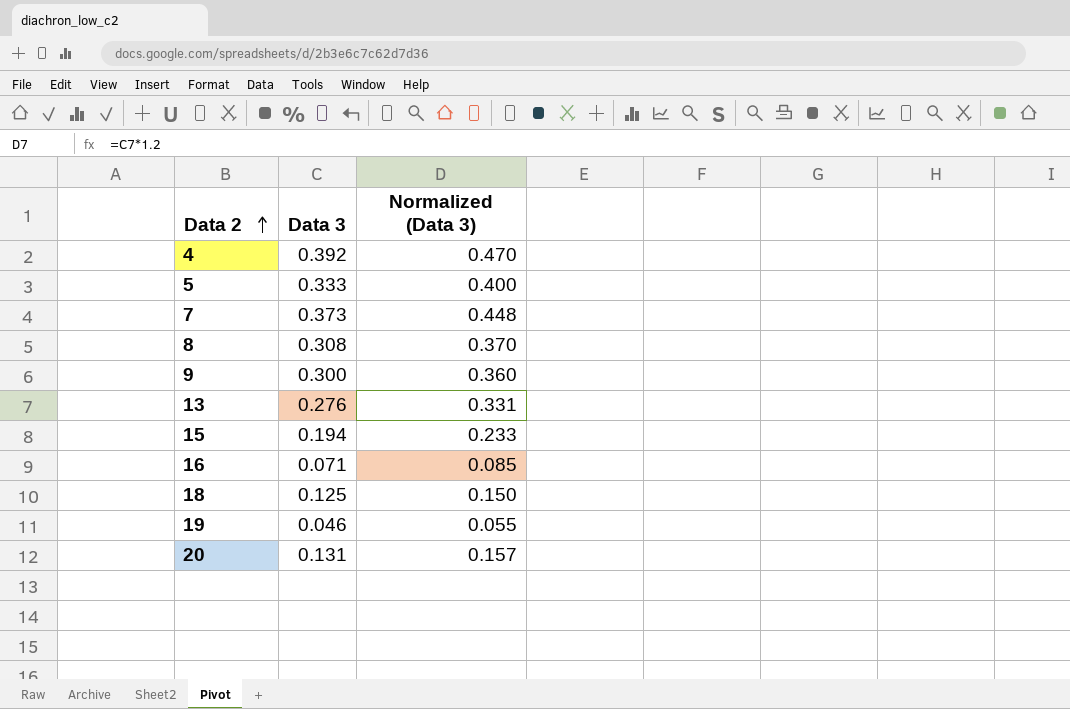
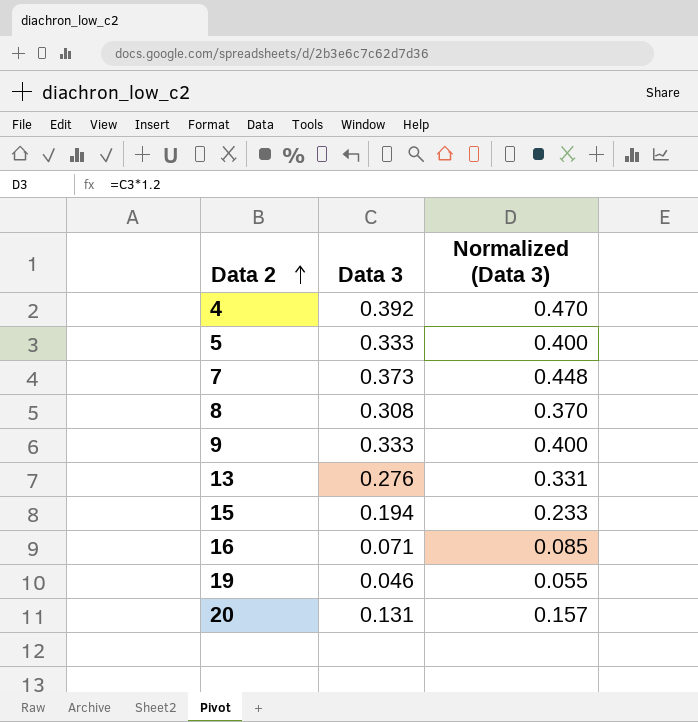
row 18: 0.125 | 0.150 -> none
9 | Data 3: 0.300 -> 0.333
9 | Normalized (Data 3): 0.360 -> 0.400

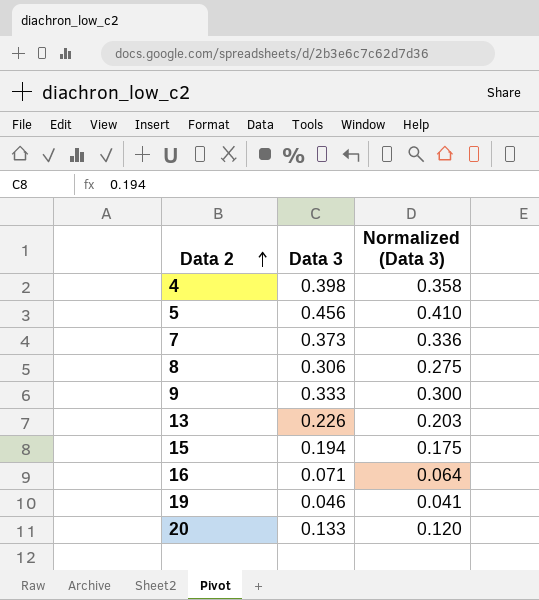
column Normalized (Data 3) | formula: [Data 3] * 1.2 -> [Data 3] * 0.9
4 | Data 3: 0.392 -> 0.398
5 | Data 3: 0.333 -> 0.456
8 | Data 3: 0.308 -> 0.306
13 | Data 3: 0.276 -> 0.226
20 | Data 3: 0.131 -> 0.133

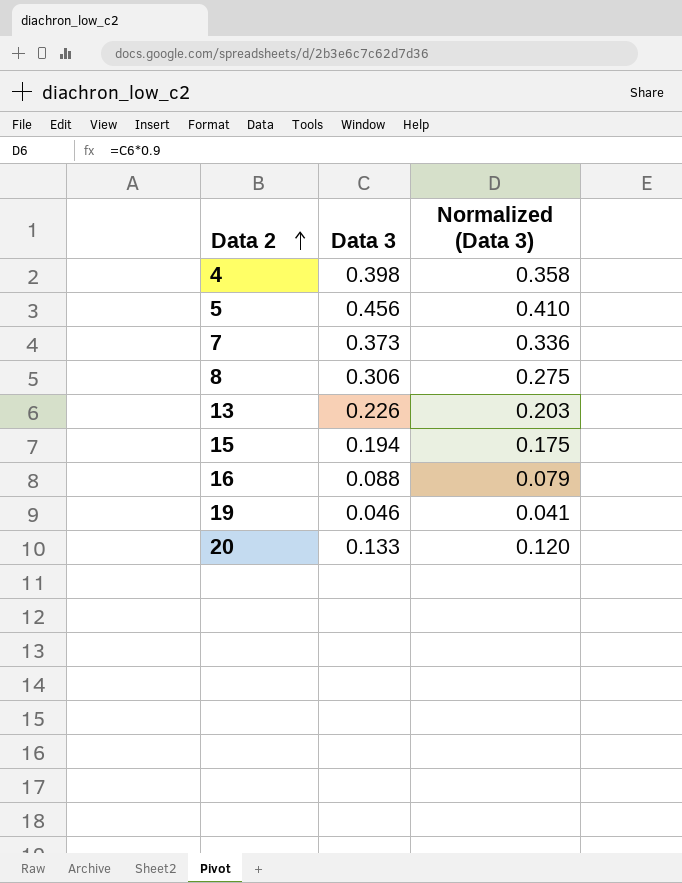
row 9: 0.333 | 0.300 -> none
16 | Data 3: 0.071 -> 0.088
16 | Normalized (Data 3): 0.064 -> 0.079

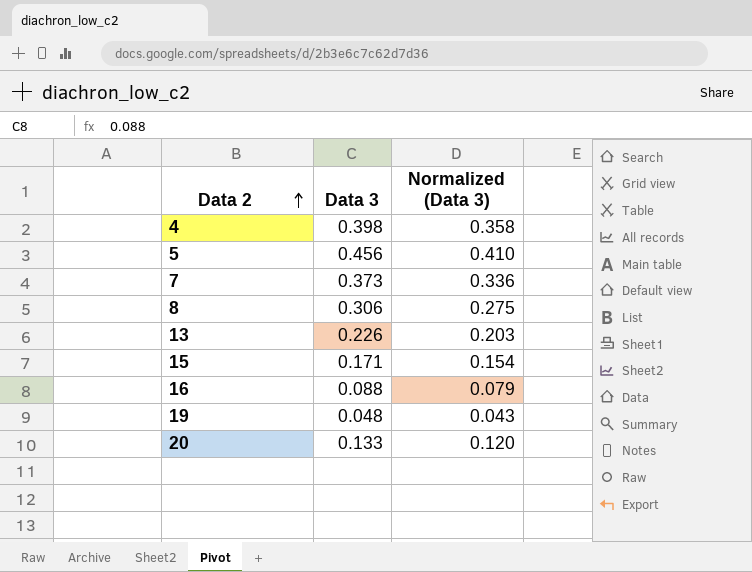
15 | Data 3: 0.194 -> 0.171
15 | Normalized (Data 3): 0.175 -> 0.154
19 | Data 3: 0.046 -> 0.048
19 | Normalized (Data 3): 0.041 -> 0.043

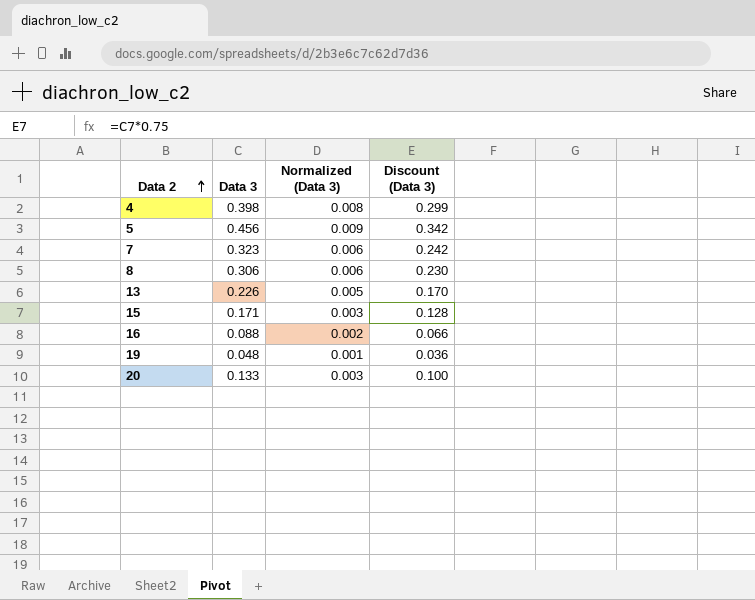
column Normalized (Data 3) | formula: [Data 3] * 0.9 -> [Data 3] * 0.02
column Discount (Data 3) | formula: none -> [Data 3] * 0.75
7 | Data 3: 0.373 -> 0.323

